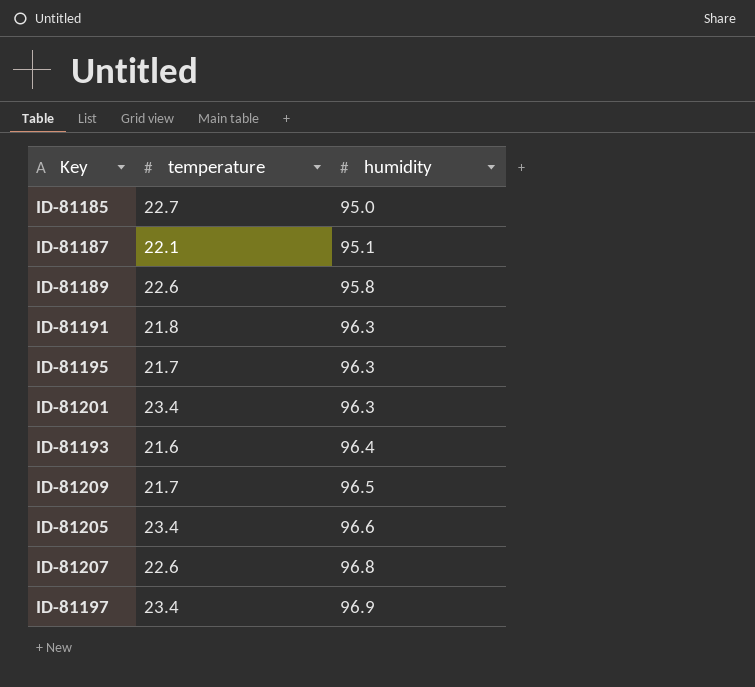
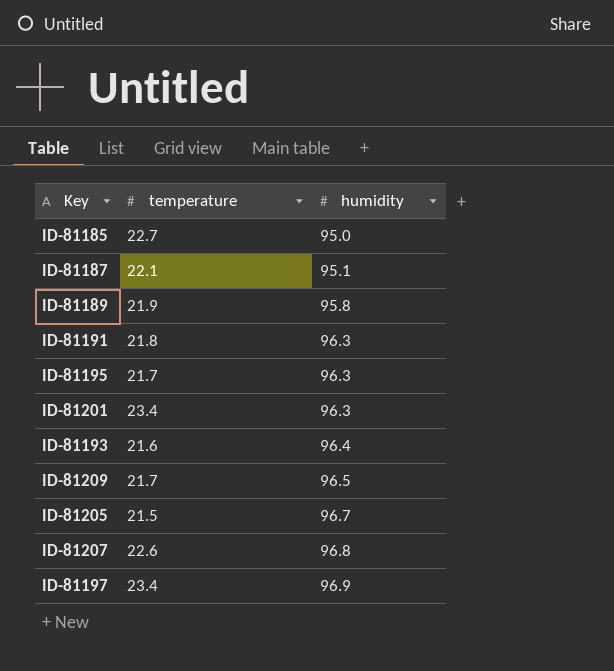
ID-81189 | temperature: 22.6 -> 21.9
ID-81205 | temperature: 23.4 -> 21.5
ID-81205 | humidity: 96.6 -> 96.7

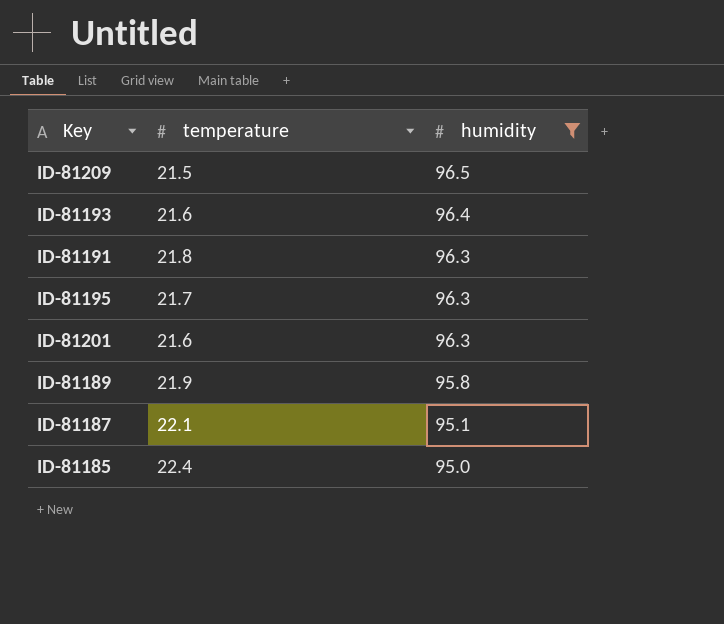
filter: none -> humidity <= 96.5
row order: humidity ascending -> humidity descending
ID-81209 | temperature: 21.7 -> 21.5
ID-81201 | temperature: 23.4 -> 21.6
ID-81185 | temperature: 22.7 -> 22.4

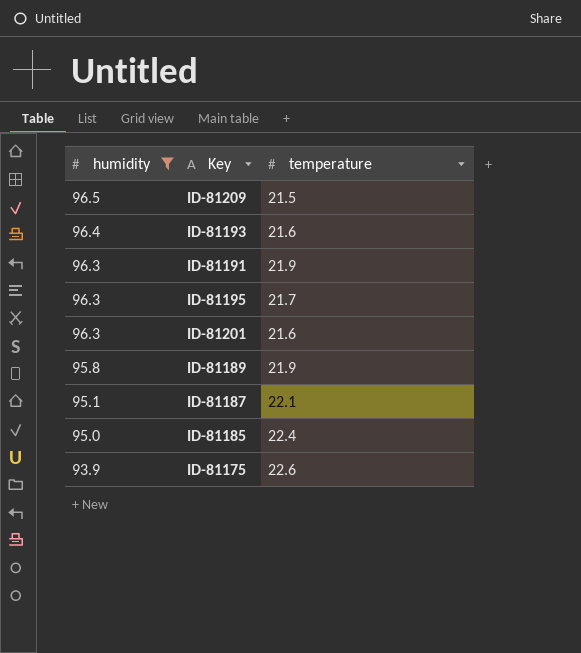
column humidity | position: 3 -> 1
ID-81191 | temperature: 21.8 -> 21.9
row ID-81175: none -> 93.9 | 22.6

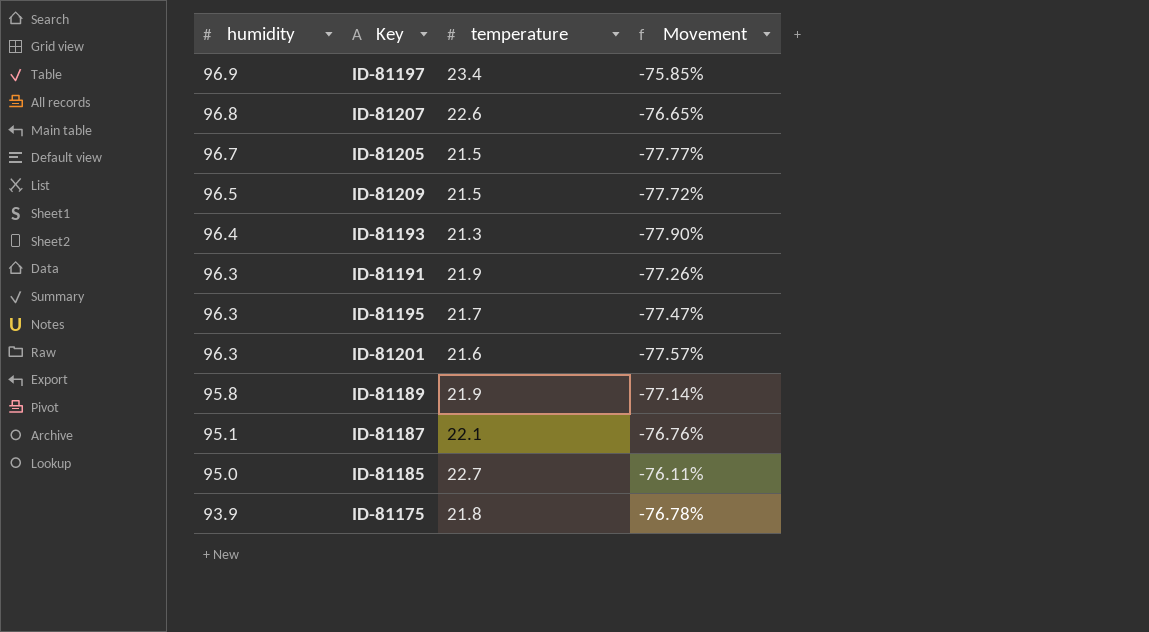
filter: humidity <= 96.5 -> none
column Movement | formula: none -> ([temperature] - [humidity]) / [humidity]
ID-81193 | temperature: 21.6 -> 21.3
ID-81185 | temperature: 22.4 -> 22.7
ID-81175 | temperature: 22.6 -> 21.8

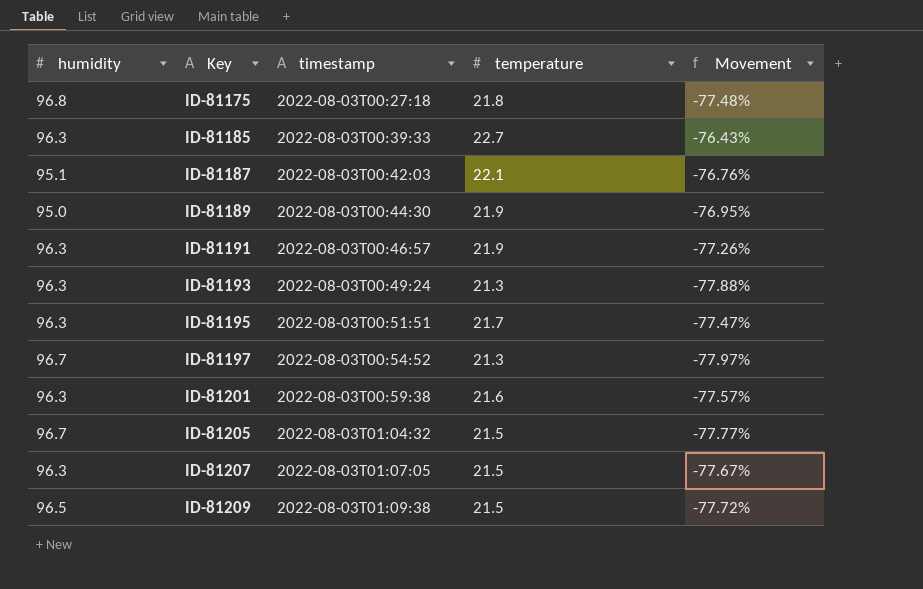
row order: humidity descending -> Key ascending
column timestamp | position: none -> 3
ID-81175 | humidity: 93.9 -> 96.8
ID-81175 | Movement: -76.78% -> -77.48%
ID-81185 | humidity: 95.0 -> 96.3
ID-81185 | Movement: -76.11% -> -76.43%
ID-81189 | humidity: 95.8 -> 95.0
ID-81189 | Movement: -77.14% -> -76.95%
ID-81193 | humidity: 96.4 -> 96.3
ID-81193 | Movement: -77.90% -> -77.88%
ID-81197 | humidity: 96.9 -> 96.7
ID-81197 | temperature: 23.4 -> 21.3
ID-81197 | Movement: -75.85% -> -77.97%
ID-81207 | humidity: 96.8 -> 96.3
ID-81207 | temperature: 22.6 -> 21.5
ID-81207 | Movement: -76.65% -> -77.67%

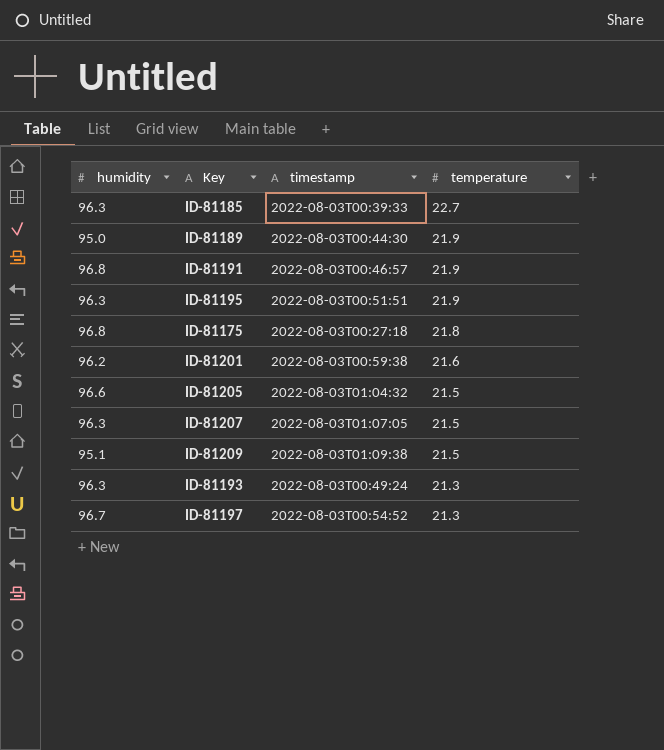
row order: Key ascending -> temperature descending
column Movement | formula: ([temperature] - [humidity]) / [humidity] -> none
row ID-81187: 95.1 | 2022-08-03T00:42:03 | 22.1 | -76.76% -> none
ID-81191 | humidity: 96.3 -> 96.8
ID-81195 | temperature: 21.7 -> 21.9
ID-81201 | humidity: 96.3 -> 96.2
ID-81205 | humidity: 96.7 -> 96.6
ID-81209 | humidity: 96.5 -> 95.1

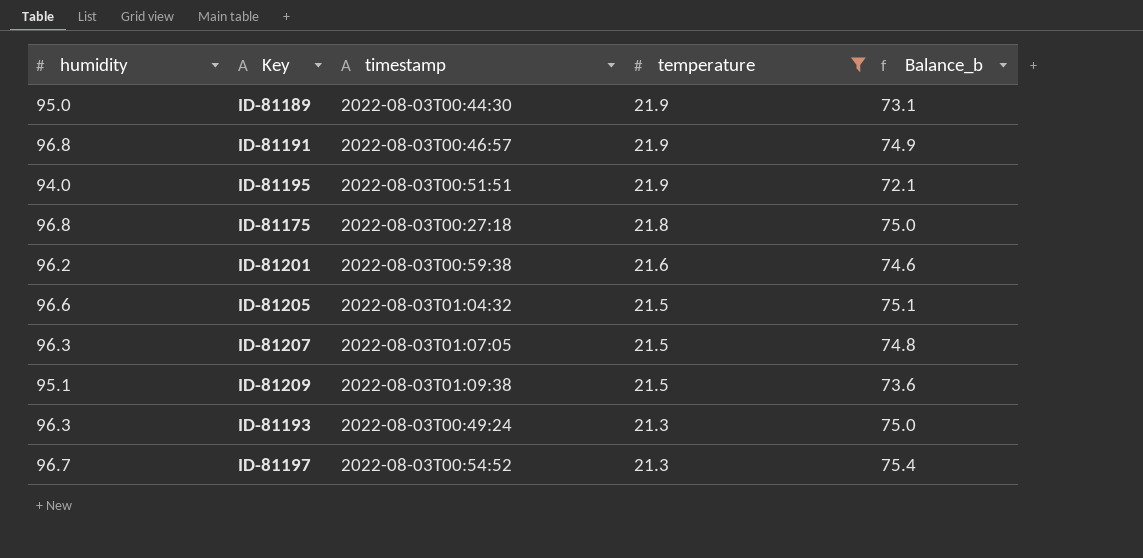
filter: none -> temperature != 22.7
column Balance_b | formula: none -> [humidity] - [temperature]
ID-81195 | humidity: 96.3 -> 94.0

